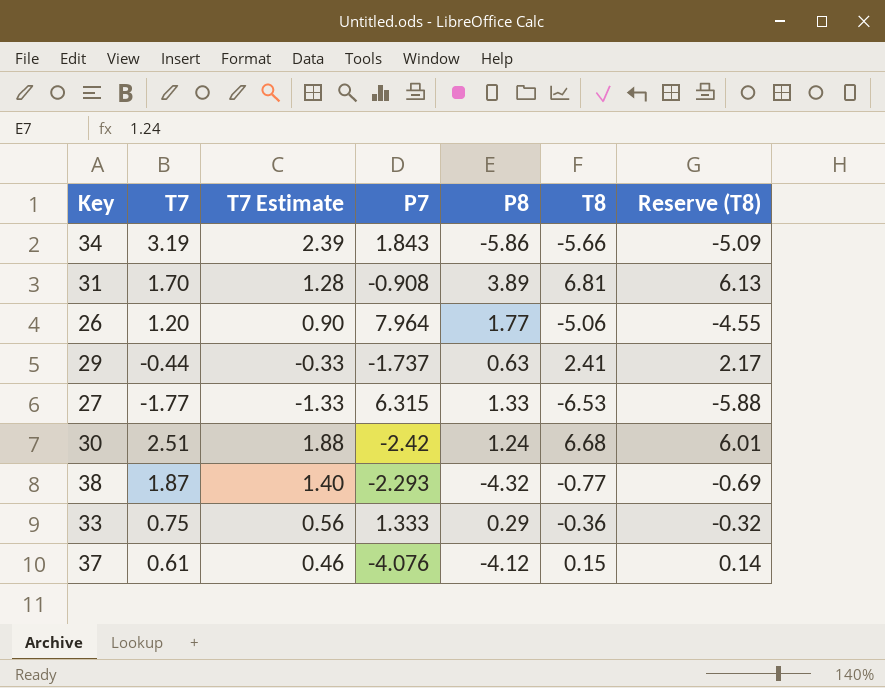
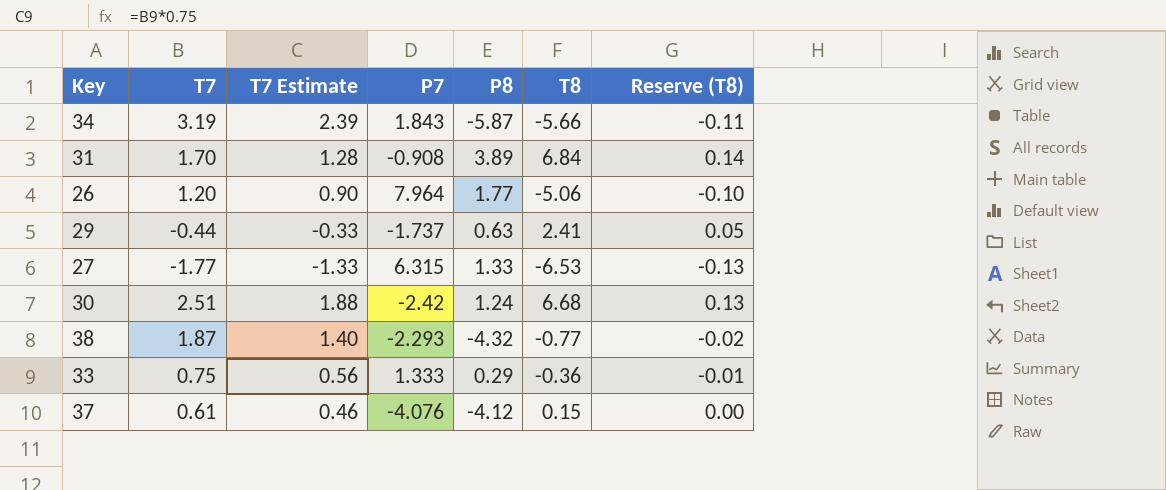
column Reserve (T8) | formula: [T8] * 0.9 -> [T8] * 0.02
34 | P8: -5.86 -> -5.87
31 | T8: 6.81 -> 6.84

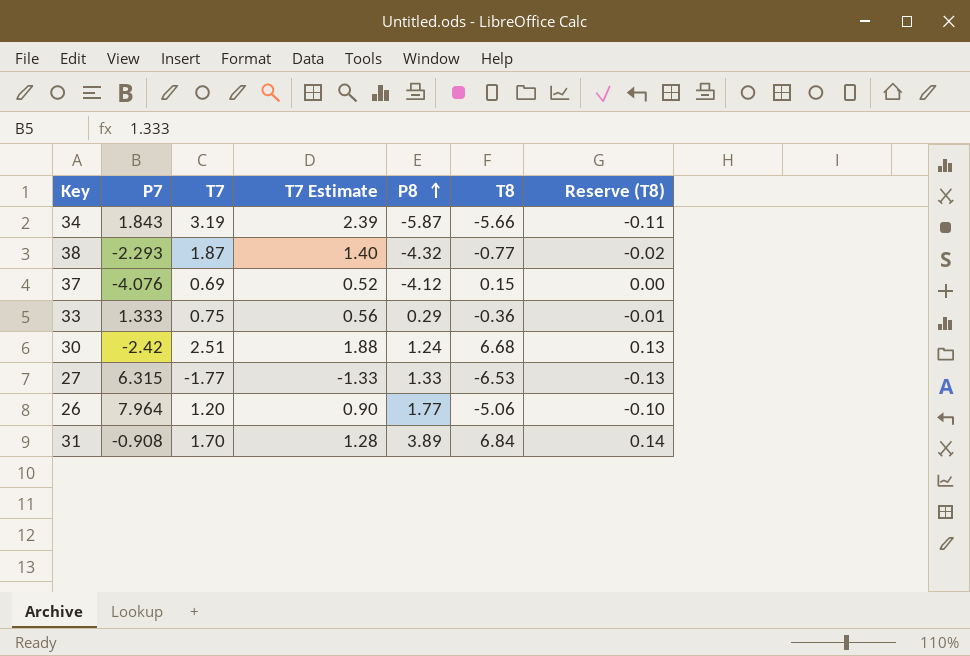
row order: none -> P8 ascending
column P7 | position: 4 -> 2
row 29: -0.44 | -0.33 | -1.737 | 0.63 | 2.41 | 0.05 -> none
37 | T7: 0.61 -> 0.69
37 | T7 Estimate: 0.46 -> 0.52

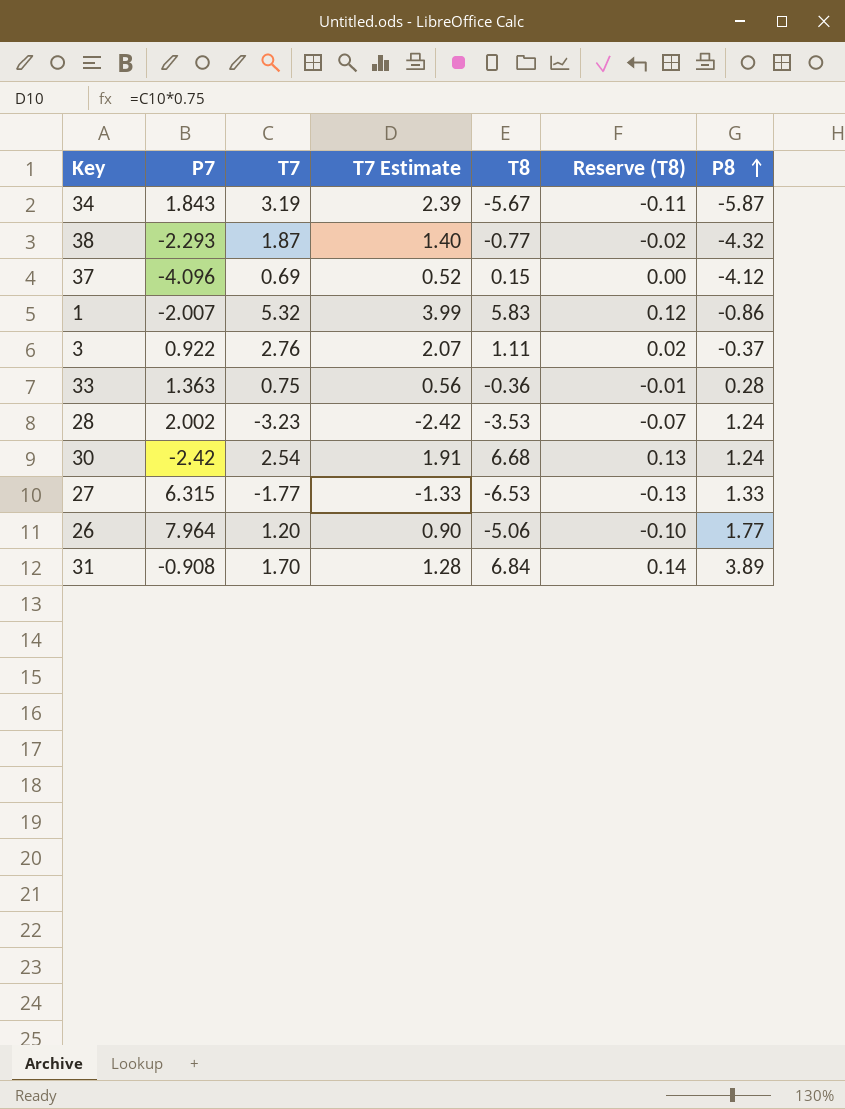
column P8 | position: 5 -> 7
34 | T8: -5.66 -> -5.67
37 | P7: -4.076 -> -4.096
row 1: none -> -2.007 | 5.32 | 3.99 | 5.83 | 0.12 | -0.86
row 3: none -> 0.922 | 2.76 | 2.07 | 1.11 | 0.02 | -0.37
33 | P7: 1.333 -> 1.363
33 | P8: 0.29 -> 0.28
row 28: none -> 2.002 | -3.23 | -2.42 | -3.53 | -0.07 | 1.24
30 | T7: 2.51 -> 2.54
30 | T7 Estimate: 1.88 -> 1.91

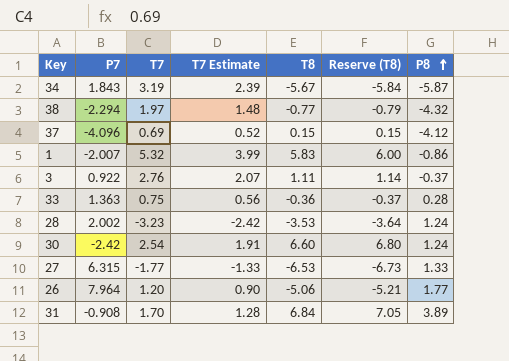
column Reserve (T8) | formula: [T8] * 0.02 -> [T8] * 1.03
38 | P7: -2.293 -> -2.294
38 | T7: 1.87 -> 1.97
38 | T7 Estimate: 1.40 -> 1.48
30 | T8: 6.68 -> 6.60

